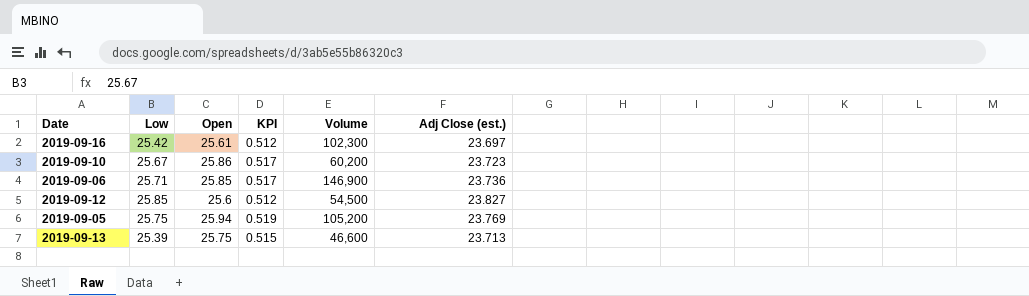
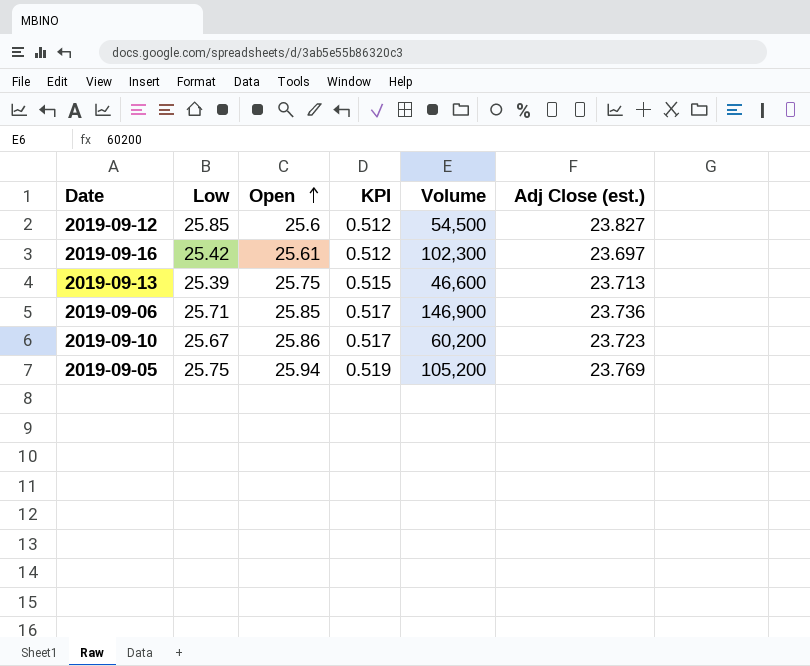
row order: none -> Open ascending

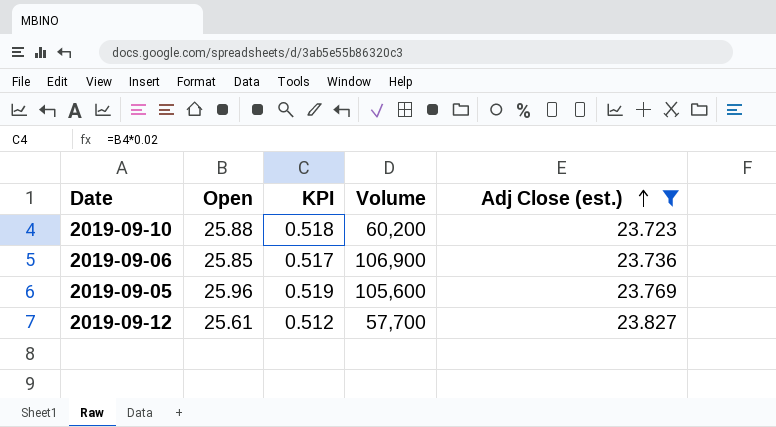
filter: none -> Adj Close (est.) >= 23.723
row order: Open ascending -> Adj Close (est.) ascending
column Low | position: 2 -> none
2019-09-10 | Open: 25.86 -> 25.88
2019-09-10 | KPI: 0.517 -> 0.518
2019-09-06 | Volume: 146,900 -> 106,900
2019-09-05 | Open: 25.94 -> 25.96
2019-09-05 | Volume: 105,200 -> 105,600
2019-09-12 | Open: 25.6 -> 25.61
2019-09-12 | Volume: 54,500 -> 57,700

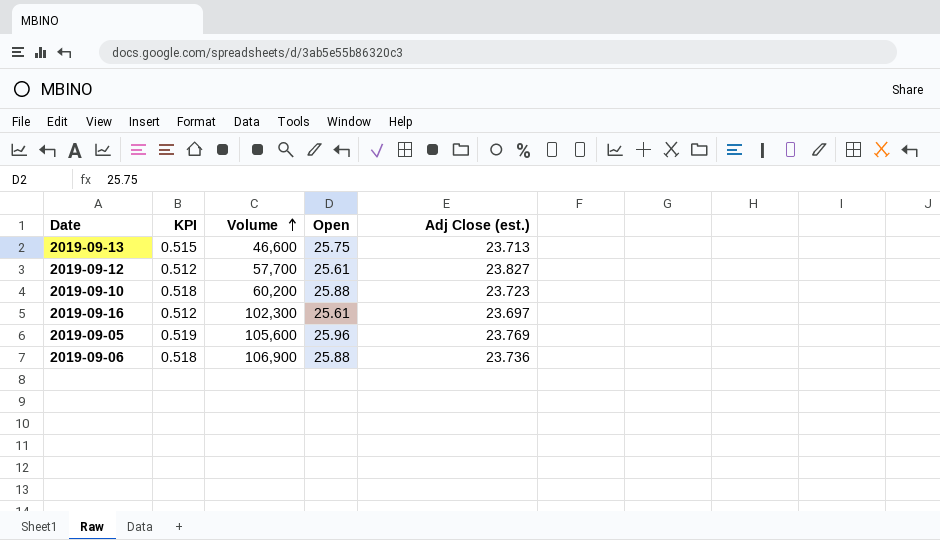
filter: Adj Close (est.) >= 23.723 -> none
row order: Adj Close (est.) ascending -> Volume ascending
column Open | position: 2 -> 4
2019-09-06 | KPI: 0.517 -> 0.518
2019-09-06 | Open: 25.85 -> 25.88

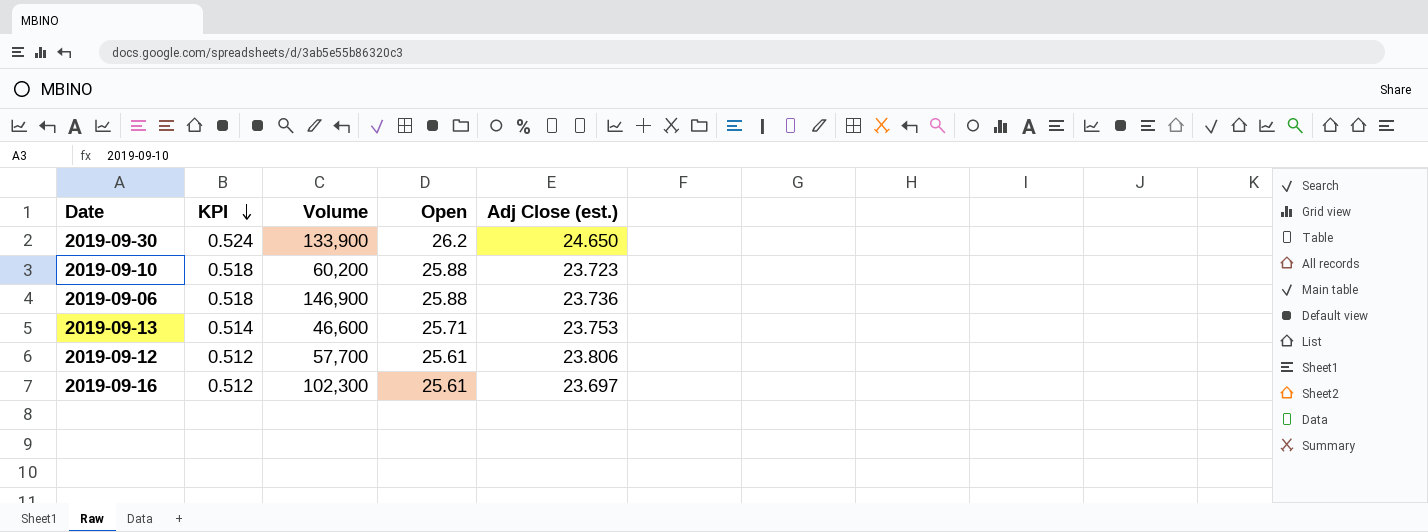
row order: Volume ascending -> KPI descending
row 2019-09-05: 0.519 | 105,600 | 25.96 | 23.769 -> none
row 2019-09-30: none -> 0.524 | 133,900 | 26.2 | 24.650
2019-09-06 | Volume: 106,900 -> 146,900
2019-09-13 | KPI: 0.515 -> 0.514
2019-09-13 | Open: 25.75 -> 25.71
2019-09-13 | Adj Close (est.): 23.713 -> 23.753
2019-09-12 | Adj Close (est.): 23.827 -> 23.806

